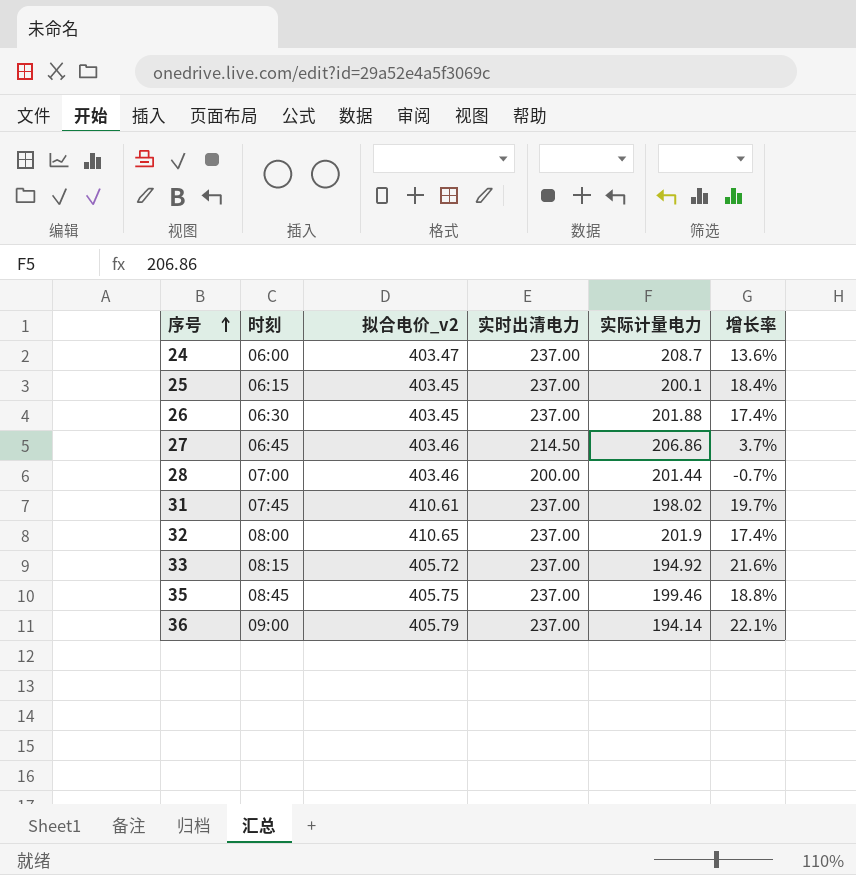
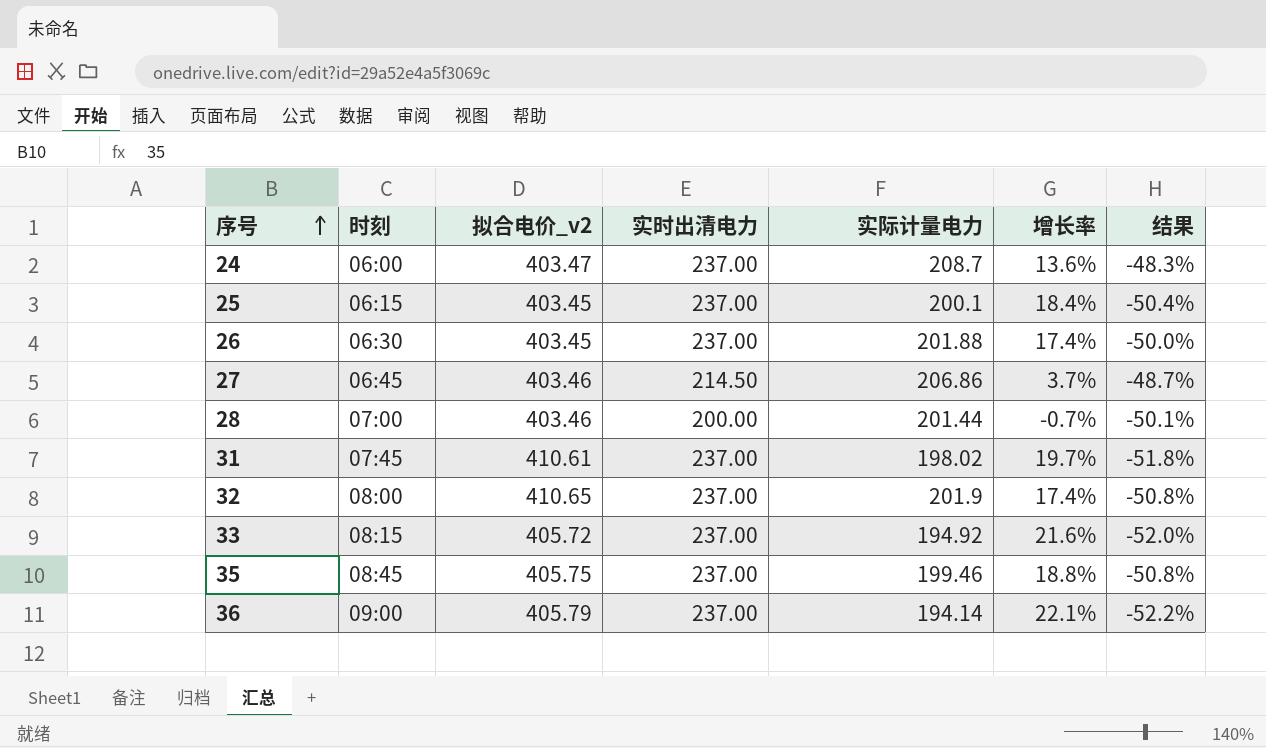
column 结果 | formula: none -> ([实际计量电力] - [拟合电价_v2]) / [拟合电价_v2]

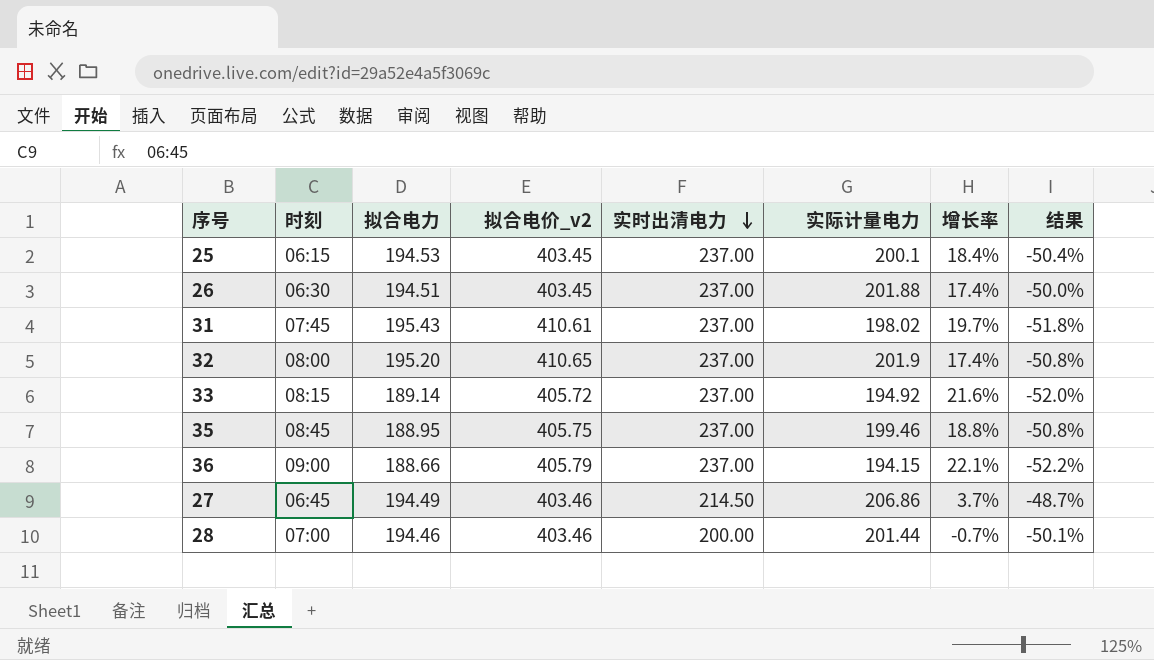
row order: 序号 ascending -> 实时出清电力 descending
column 拟合电力 | position: none -> 3
row 24: 06:00 | 403.47 | 237.00 | 208.7 | 13.6% | -48.3% -> none
36 | 实际计量电力: 194.14 -> 194.15

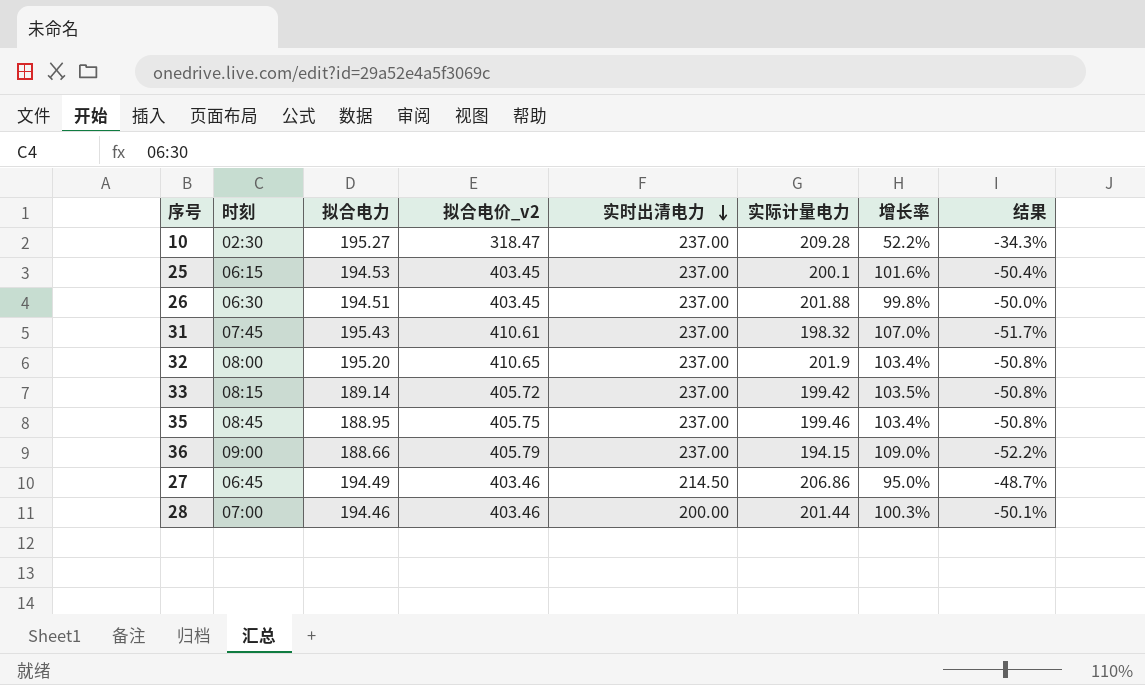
column 增长率 | formula: ([实时出清电力] - [实际计量电力]) / [实际计量电力] -> ([拟合电价_v2] - [实际计量电力]) / [实际计量电力]
row 10: none -> 02:30 | 195.27 | 318.47 | 237.00 | 209.28 | 52.2% | -34.3%
31 | 实际计量电力: 198.02 -> 198.32
31 | 结果: -51.8% -> -51.7%
33 | 实际计量电力: 194.92 -> 199.42
33 | 结果: -52.0% -> -50.8%

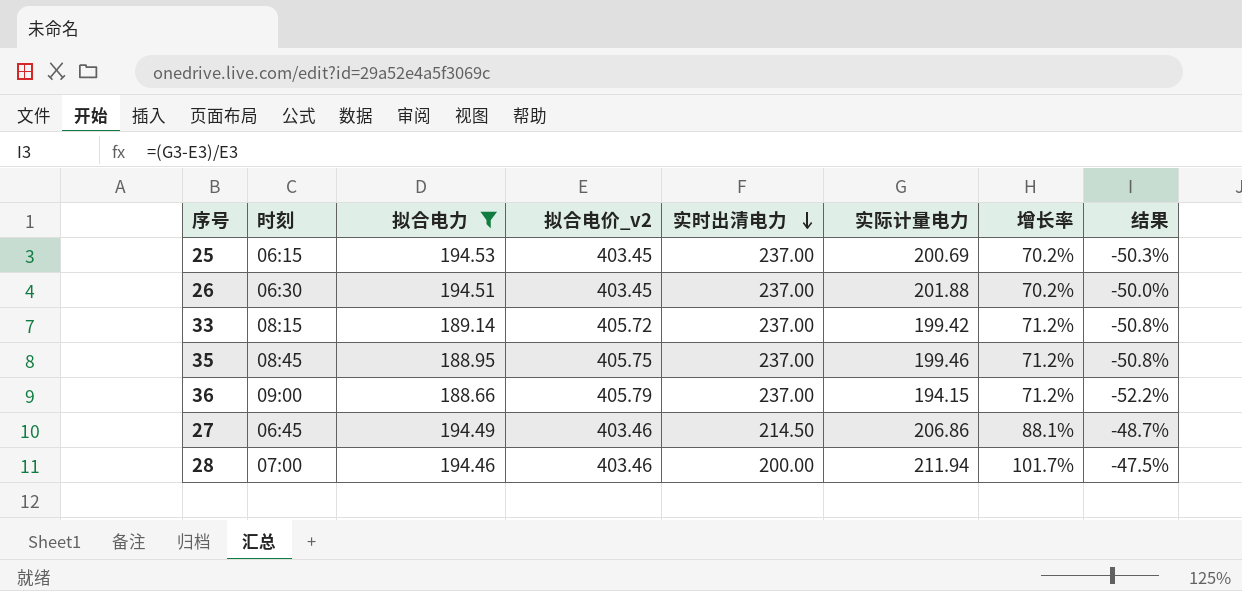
filter: none -> 拟合电力 <= 194.53
column 增长率 | formula: ([拟合电价_v2] - [实际计量电力]) / [实际计量电力] -> ([拟合电价_v2] - [实时出清电力]) / [实时出清电力]
25 | 实际计量电力: 200.1 -> 200.69
25 | 结果: -50.4% -> -50.3%
28 | 实际计量电力: 201.44 -> 211.94
28 | 结果: -50.1% -> -47.5%

